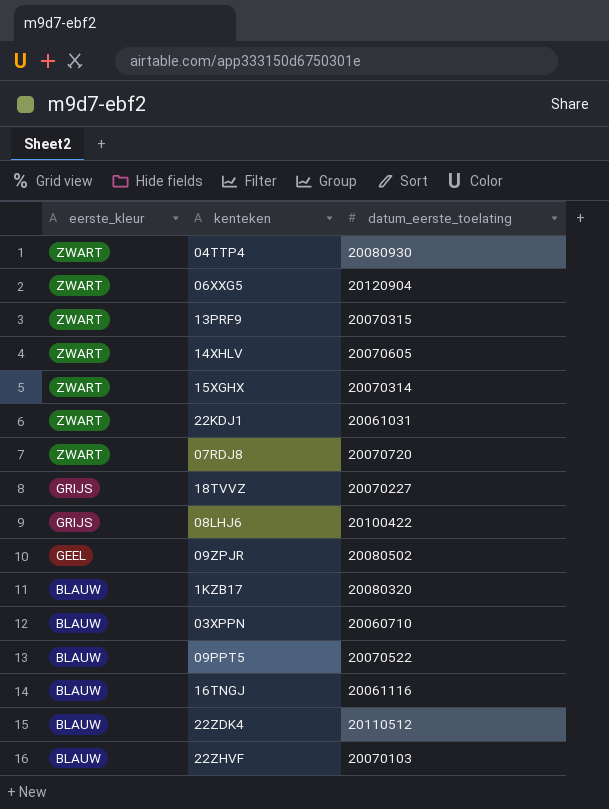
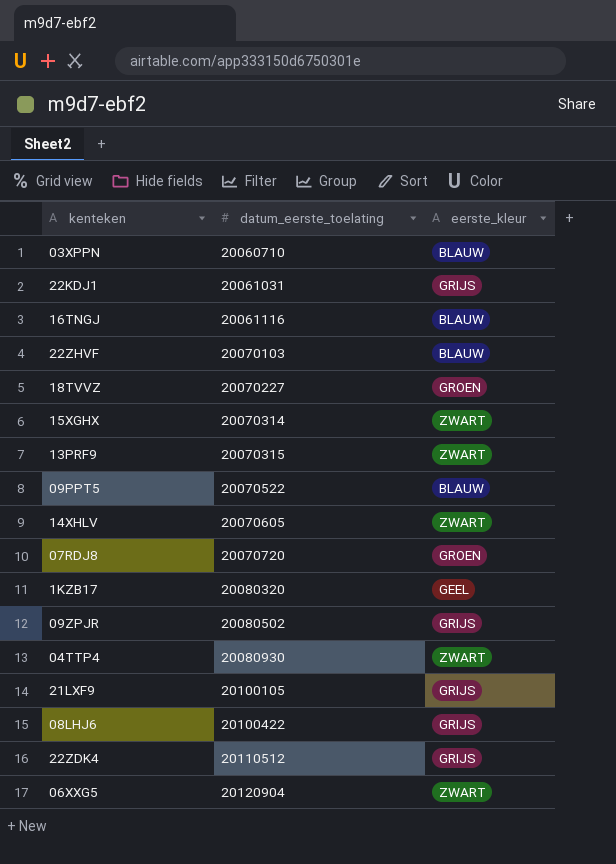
row order: eerste_kleur descending -> datum_eerste_toelating ascending
column eerste_kleur | position: 1 -> 3
22KDJ1 | eerste_kleur: ZWART -> GRIJS
18TVVZ | eerste_kleur: GRIJS -> GROEN
07RDJ8 | eerste_kleur: ZWART -> GROEN
1KZB17 | eerste_kleur: BLAUW -> GEEL
09ZPJR | eerste_kleur: GEEL -> GRIJS
row 21LXF9: none -> 20100105 | GRIJS
22ZDK4 | eerste_kleur: BLAUW -> GRIJS

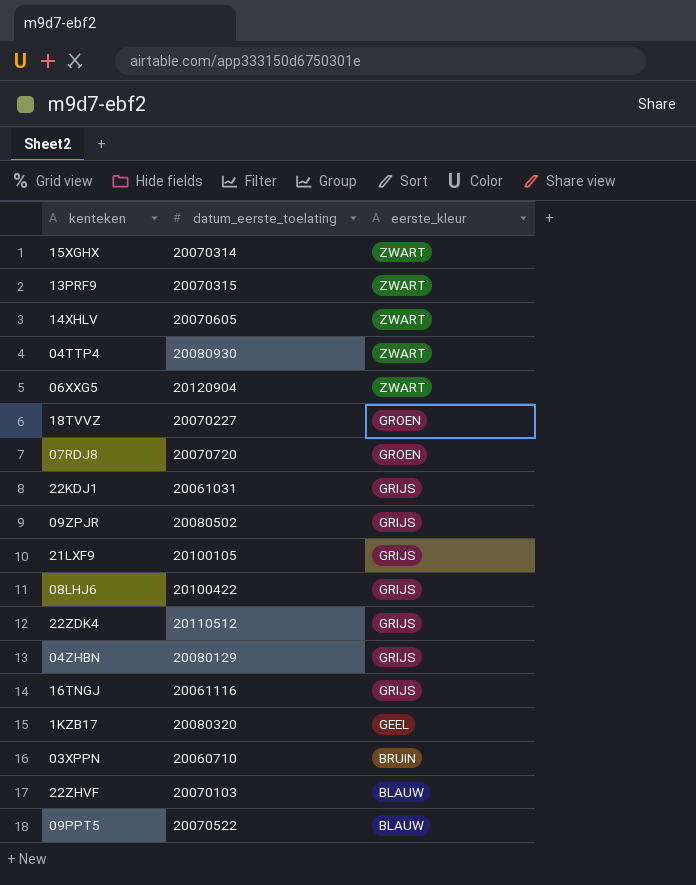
row order: datum_eerste_toelating ascending -> eerste_kleur descending
row 04ZHBN: none -> 20080129 | GRIJS
16TNGJ | eerste_kleur: BLAUW -> GRIJS
03XPPN | eerste_kleur: BLAUW -> BRUIN

